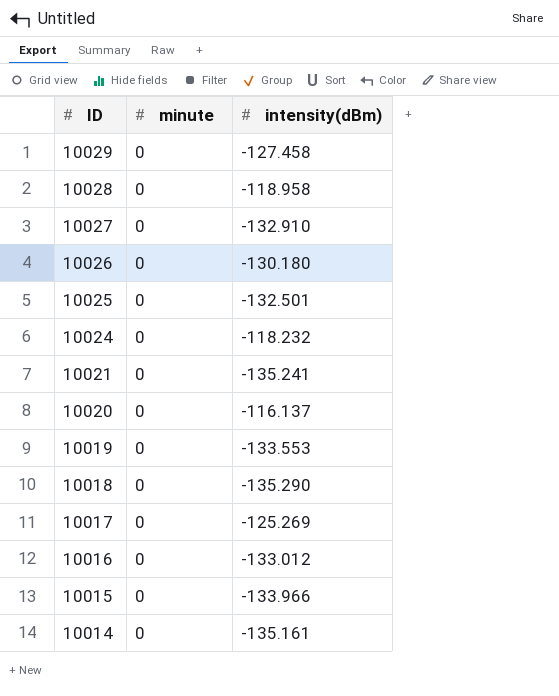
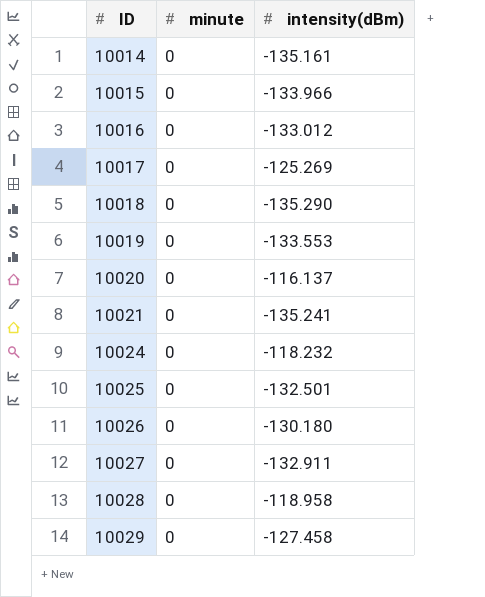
row order: ID descending -> ID ascending
10027 | intensity(dBm): -132.910 -> -132.911

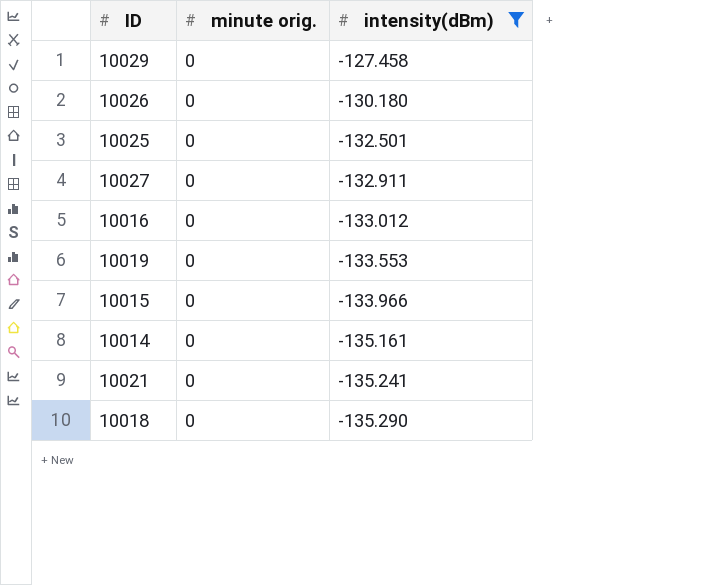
filter: none -> intensity(dBm) <= -127.458
row order: ID ascending -> intensity(dBm) descending
column name: minute -> minute orig.

